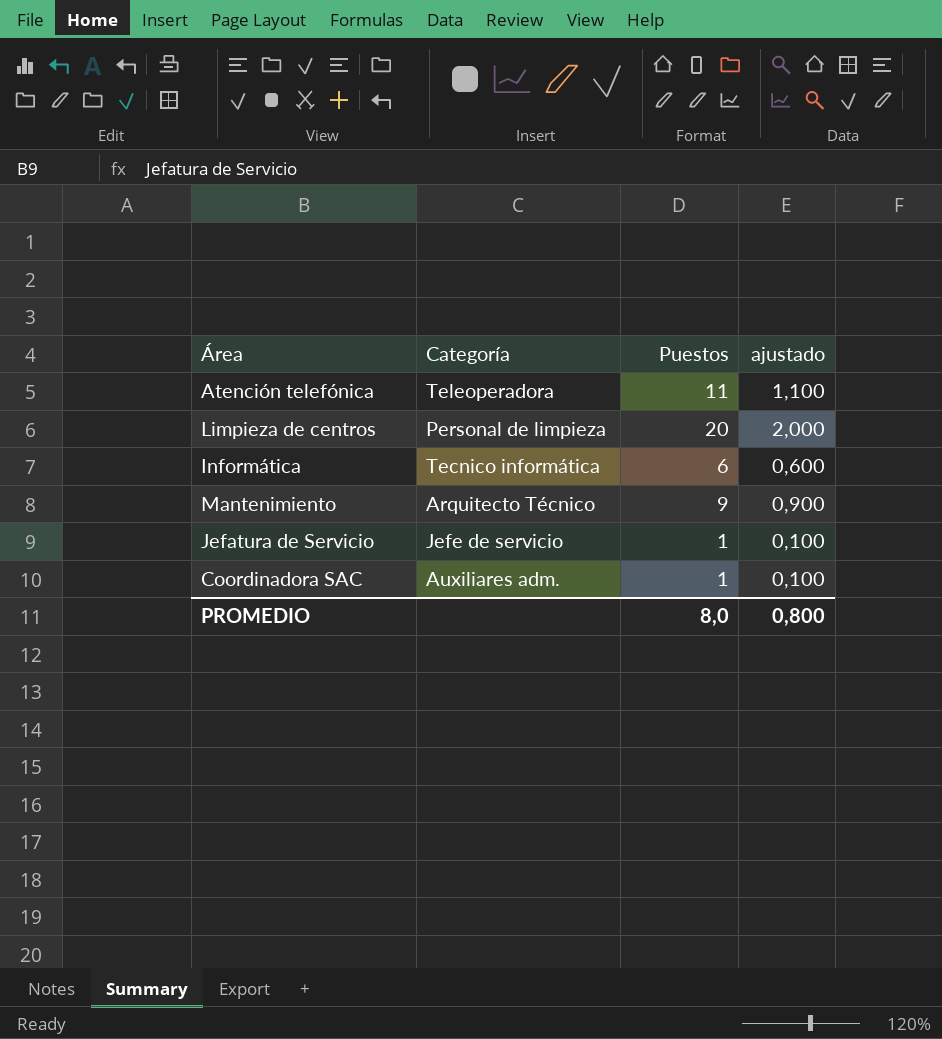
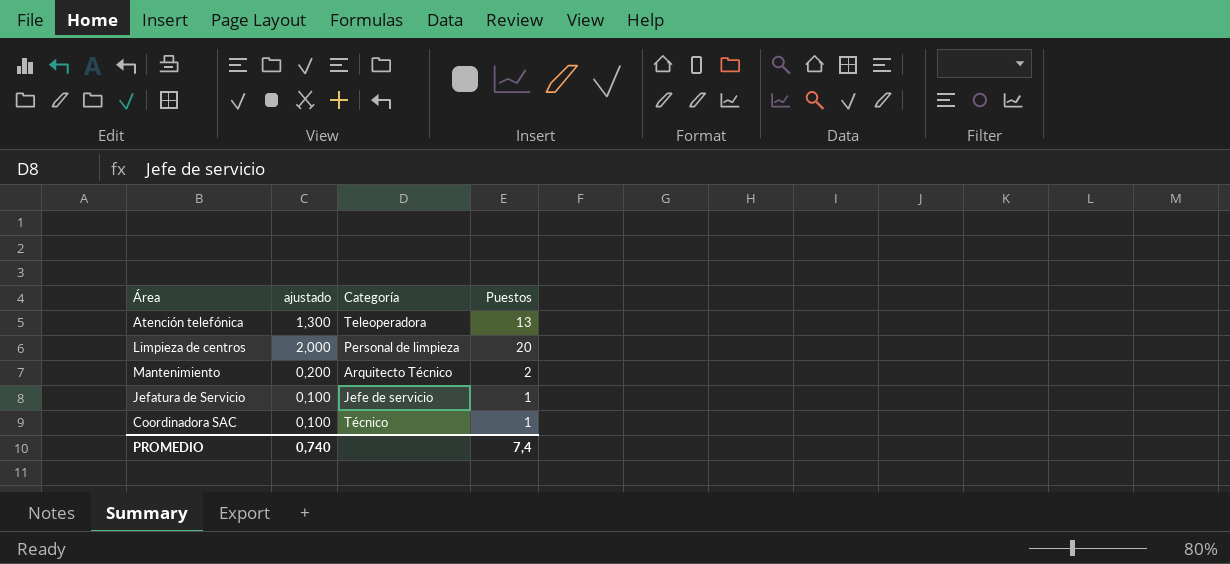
column ajustado | position: 4 -> 2
row Informática: Tecnico informática | 6 | 0,600 -> none
Atención telefónica | ajustado: 1,100 -> 1,300
Atención telefónica | Puestos: 11 -> 13
Mantenimiento | ajustado: 0,900 -> 0,200
Mantenimiento | Puestos: 9 -> 2
Coordinadora SAC | Categoría: Auxiliares adm. -> Técnico
PROMEDIO | ajustado: 0,800 -> 0,740
PROMEDIO | Puestos: 8,0 -> 7,4

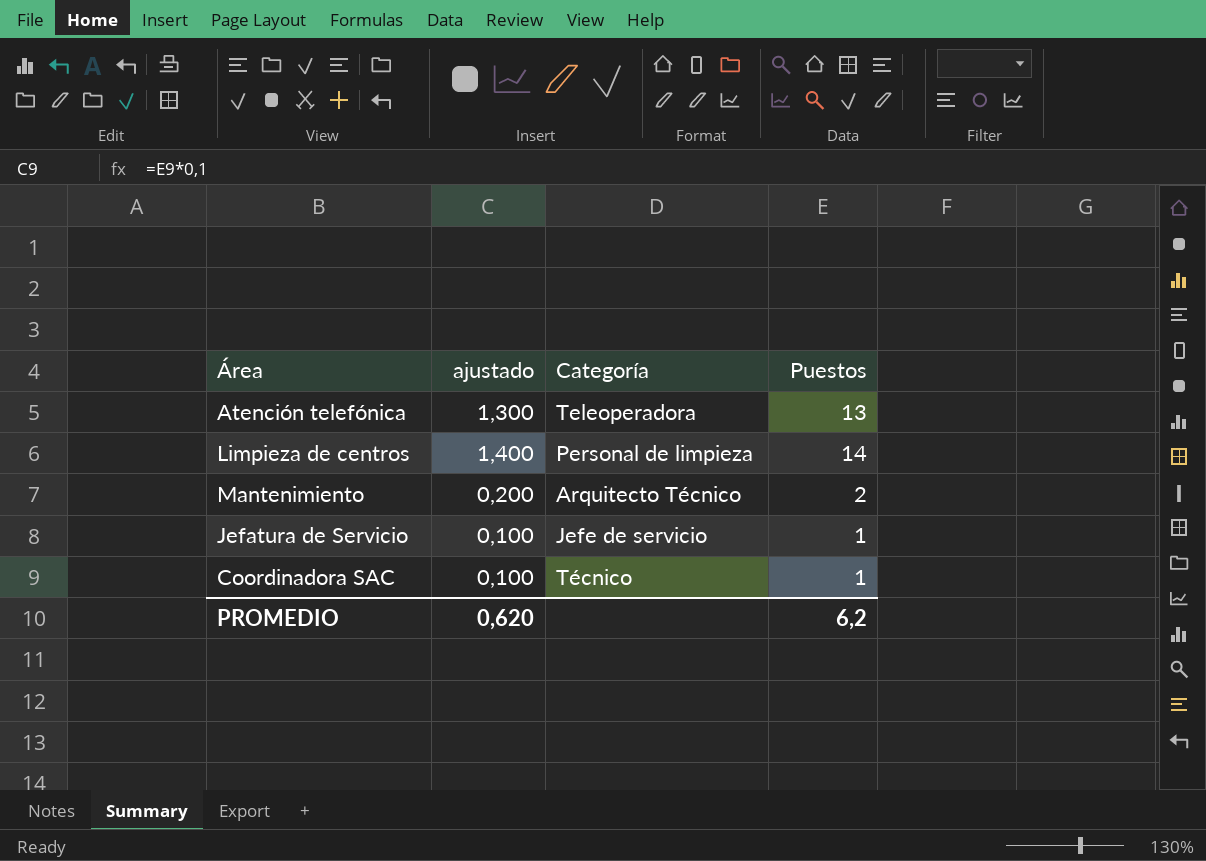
Limpieza de centros | ajustado: 2,000 -> 1,400
Limpieza de centros | Puestos: 20 -> 14
PROMEDIO | ajustado: 0,740 -> 0,620
PROMEDIO | Puestos: 7,4 -> 6,2

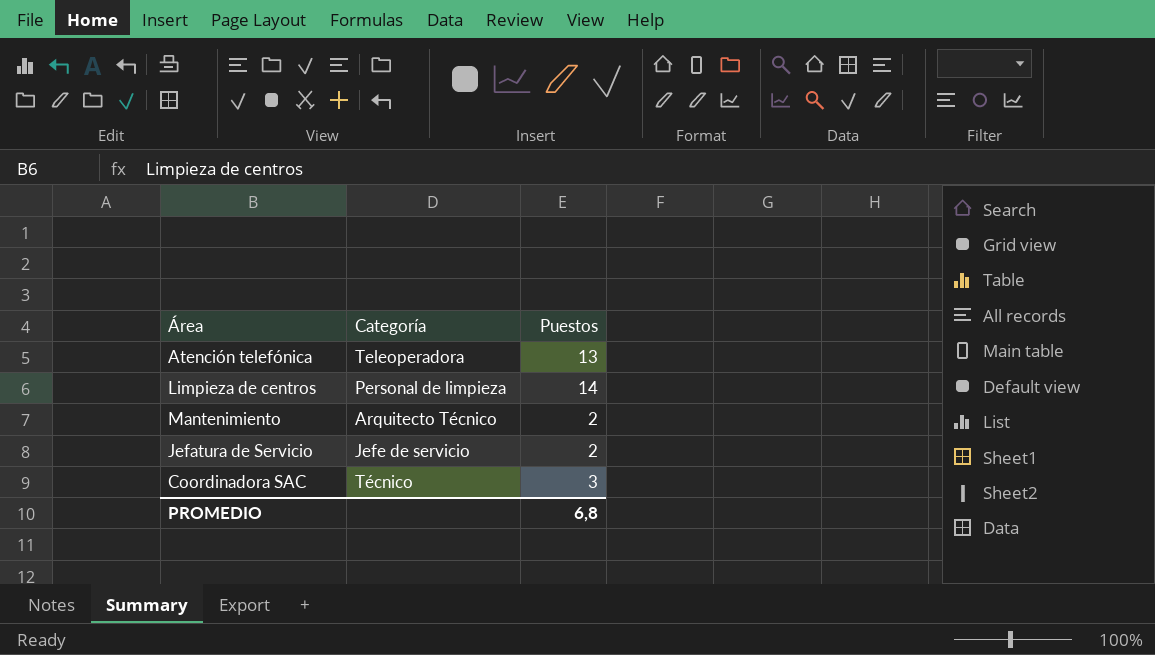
column ajustado | formula: [Puestos] * 0,1 -> none
Jefatura de Servicio | Puestos: 1 -> 2
Coordinadora SAC | Puestos: 1 -> 3
PROMEDIO | Puestos: 6,2 -> 6,8

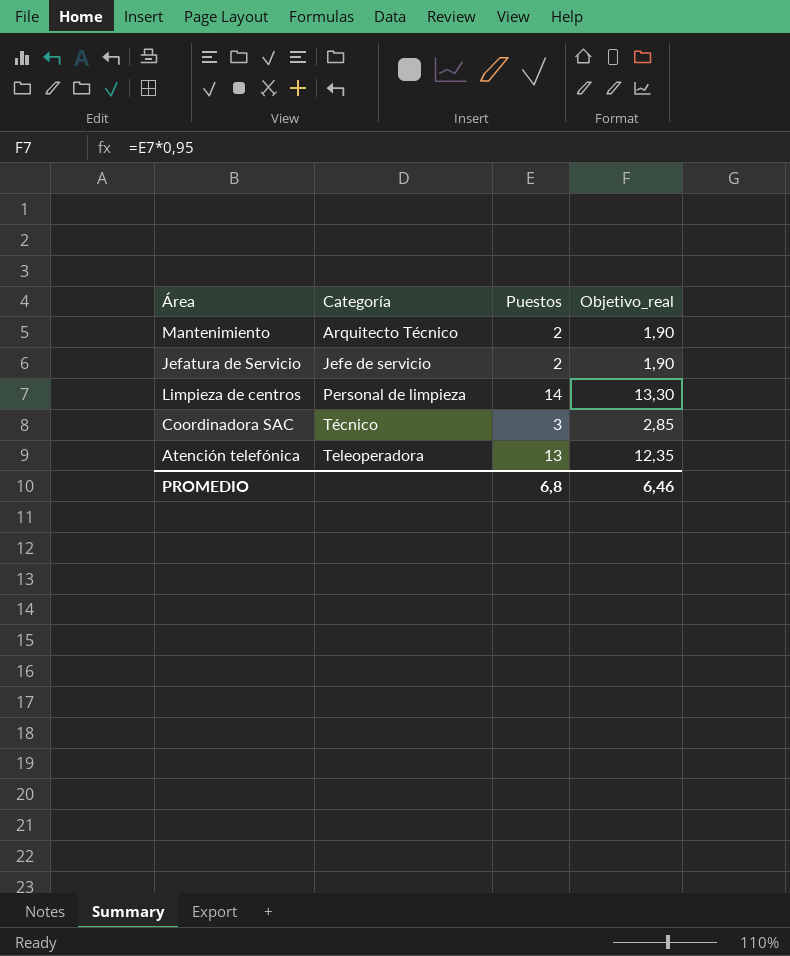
row order: none -> Categoría ascending
column Objetivo_real | formula: none -> [Puestos] * 0,95

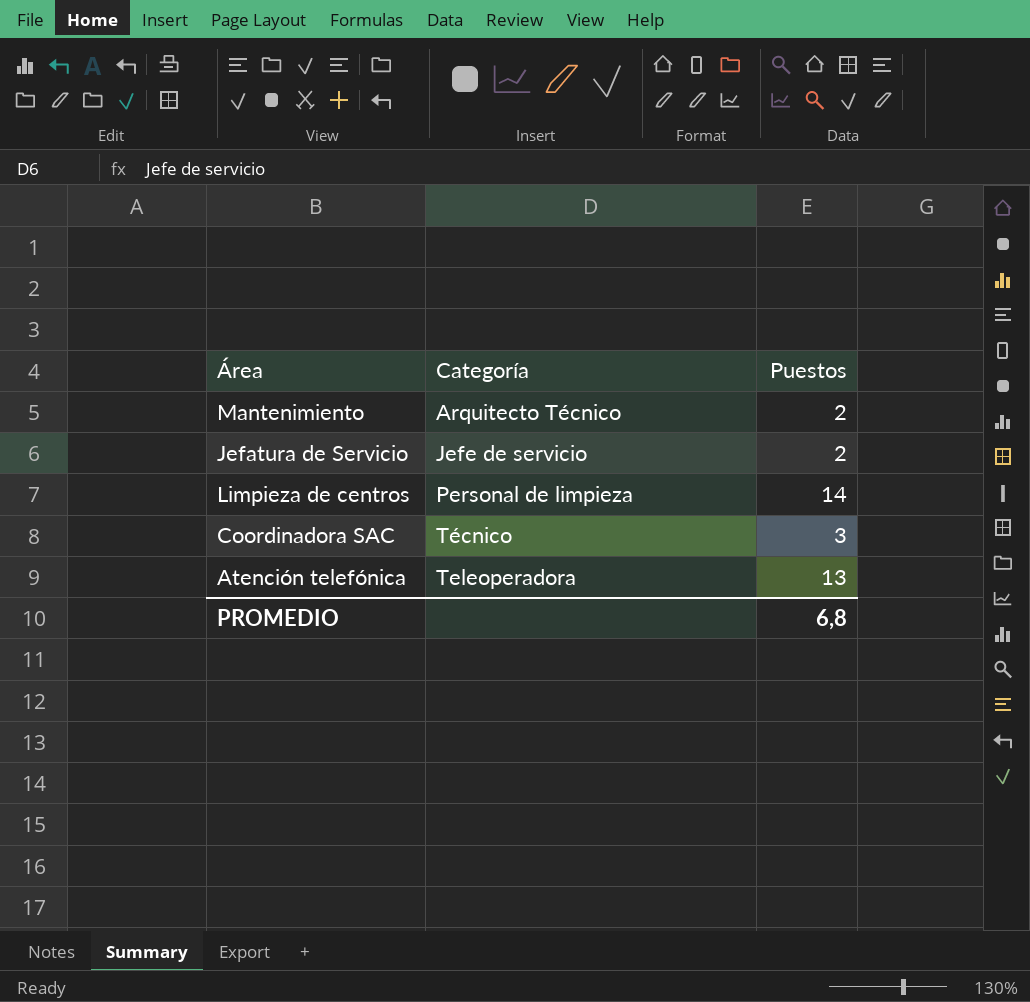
column Objetivo_real | formula: [Puestos] * 0,95 -> none

